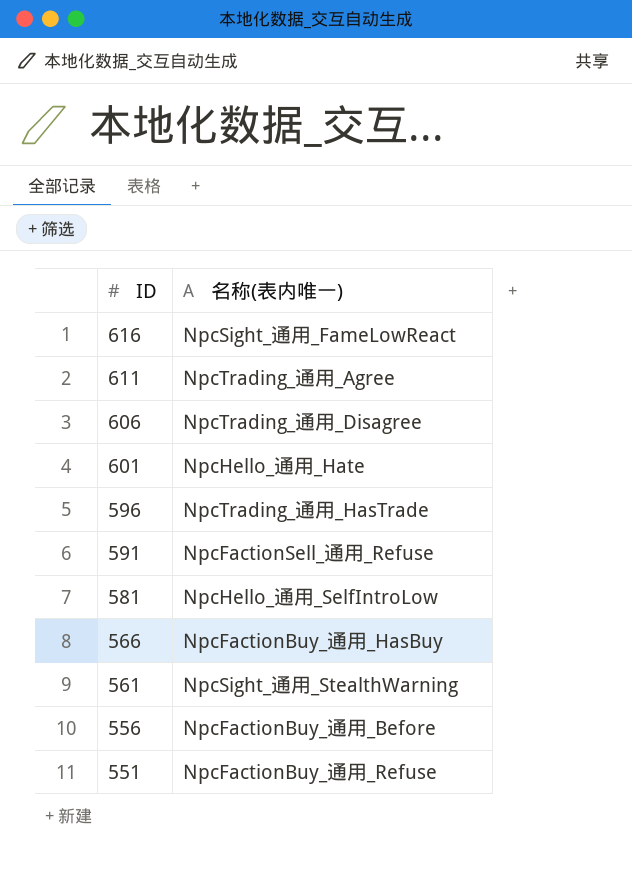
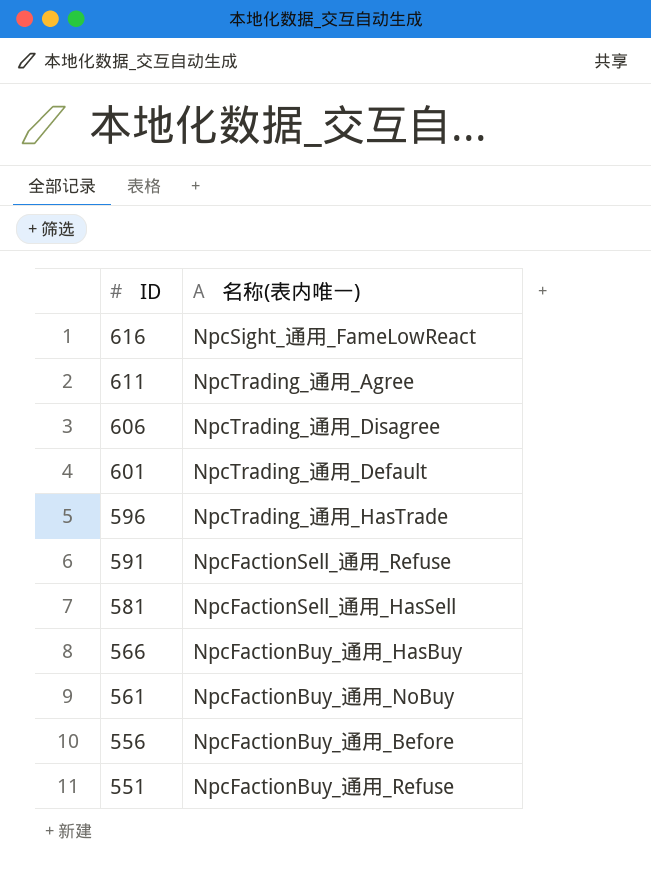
601 | 名称(表内唯一): NpcHello_通用_Hate -> NpcTrading_通用_Default
581 | 名称(表内唯一): NpcHello_通用_SelfIntroLow -> NpcFactionSell_通用_HasSell
561 | 名称(表内唯一): NpcSight_通用_StealthWarning -> NpcFactionBuy_通用_NoBuy

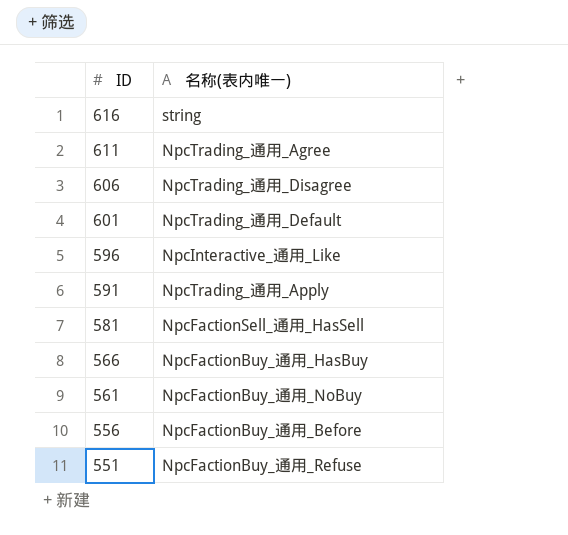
616 | 名称(表内唯一): NpcSight_通用_FameLowReact -> string
596 | 名称(表内唯一): NpcTrading_通用_HasTrade -> NpcInteractive_通用_Like
591 | 名称(表内唯一): NpcFactionSell_通用_Refuse -> NpcTrading_通用_Apply

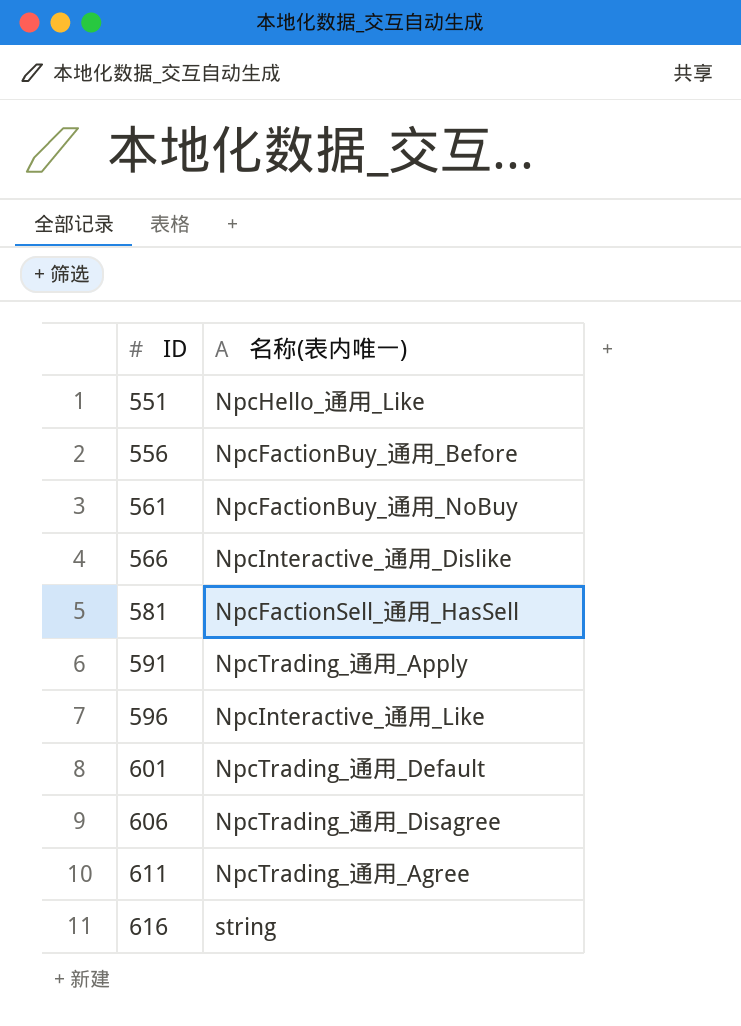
row order: ID descending -> ID ascending
551 | 名称(表内唯一): NpcFactionBuy_通用_Refuse -> NpcHello_通用_Like
566 | 名称(表内唯一): NpcFactionBuy_通用_HasBuy -> NpcInteractive_通用_Dislike

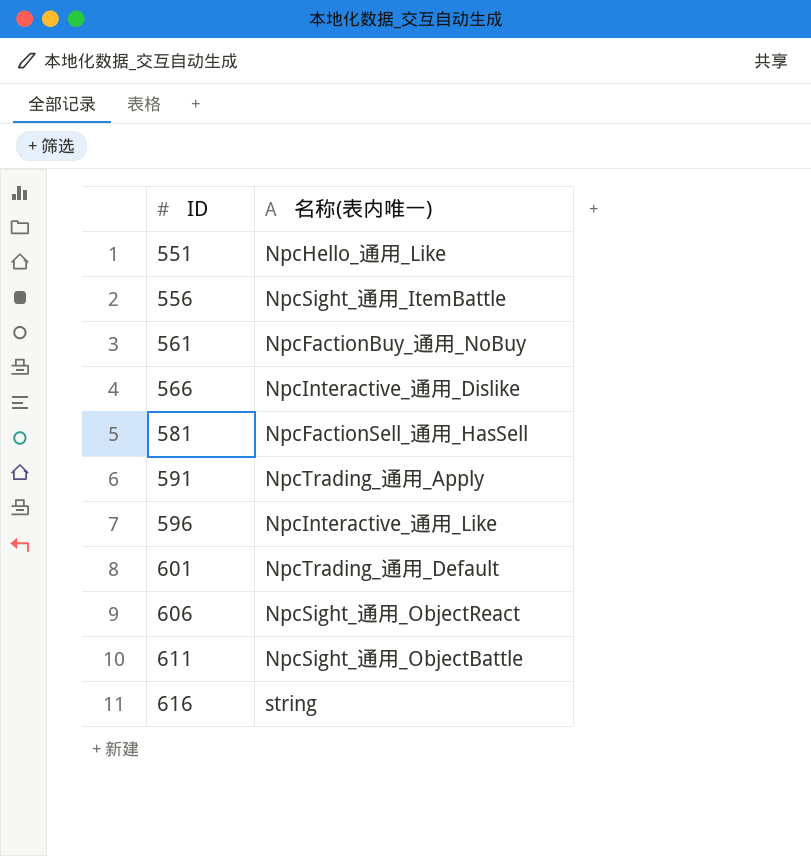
556 | 名称(表内唯一): NpcFactionBuy_通用_Before -> NpcSight_通用_ItemBattle
606 | 名称(表内唯一): NpcTrading_通用_Disagree -> NpcSight_通用_ObjectReact
611 | 名称(表内唯一): NpcTrading_通用_Agree -> NpcSight_通用_ObjectBattle

